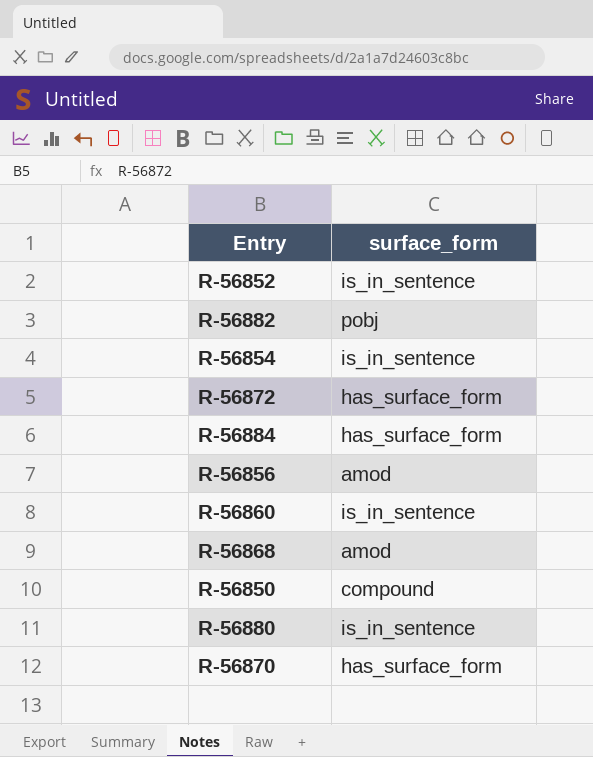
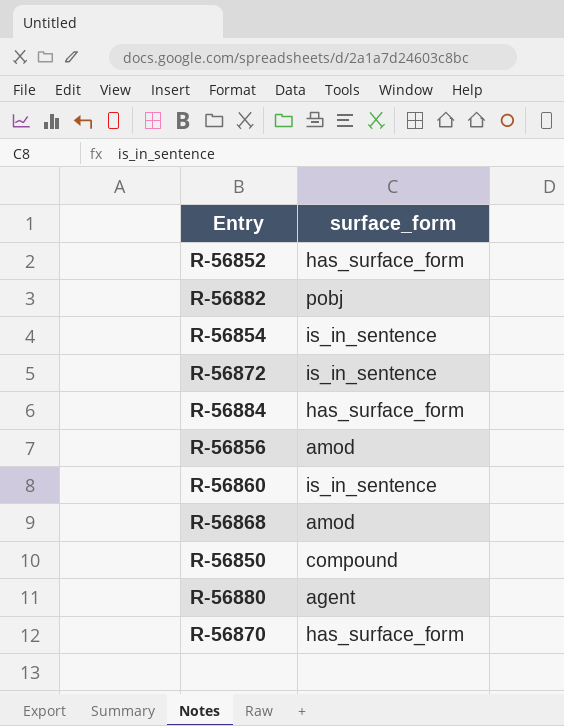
R-56852 | surface_form: is_in_sentence -> has_surface_form
R-56872 | surface_form: has_surface_form -> is_in_sentence
R-56880 | surface_form: is_in_sentence -> agent

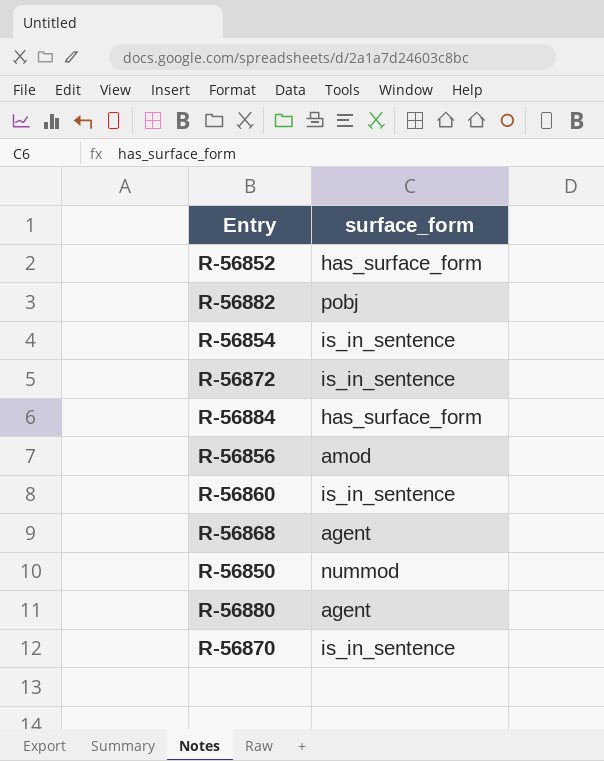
R-56868 | surface_form: amod -> agent
R-56850 | surface_form: compound -> nummod
R-56870 | surface_form: has_surface_form -> is_in_sentence

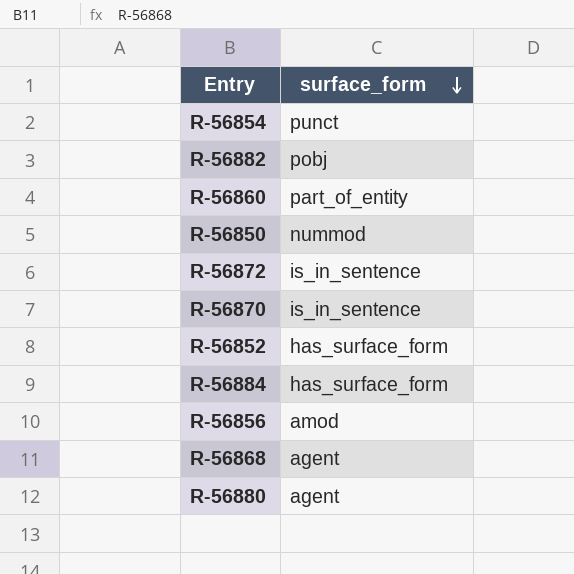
row order: none -> surface_form descending
R-56854 | surface_form: is_in_sentence -> punct
R-56860 | surface_form: is_in_sentence -> part_of_entity

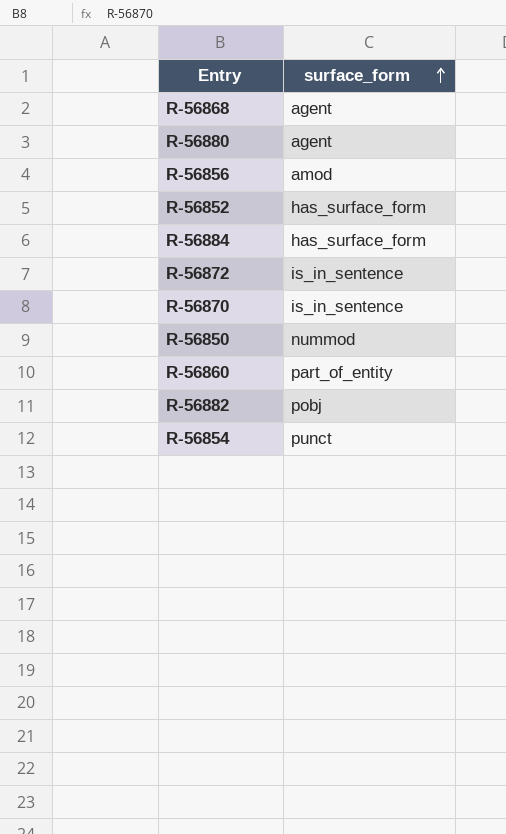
row order: surface_form descending -> surface_form ascending

